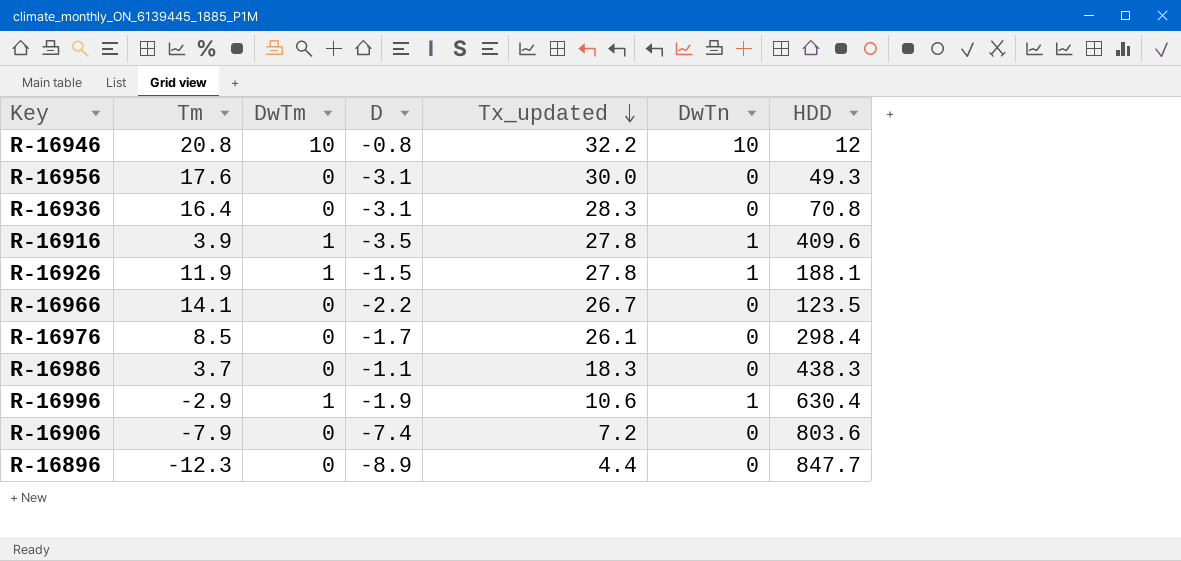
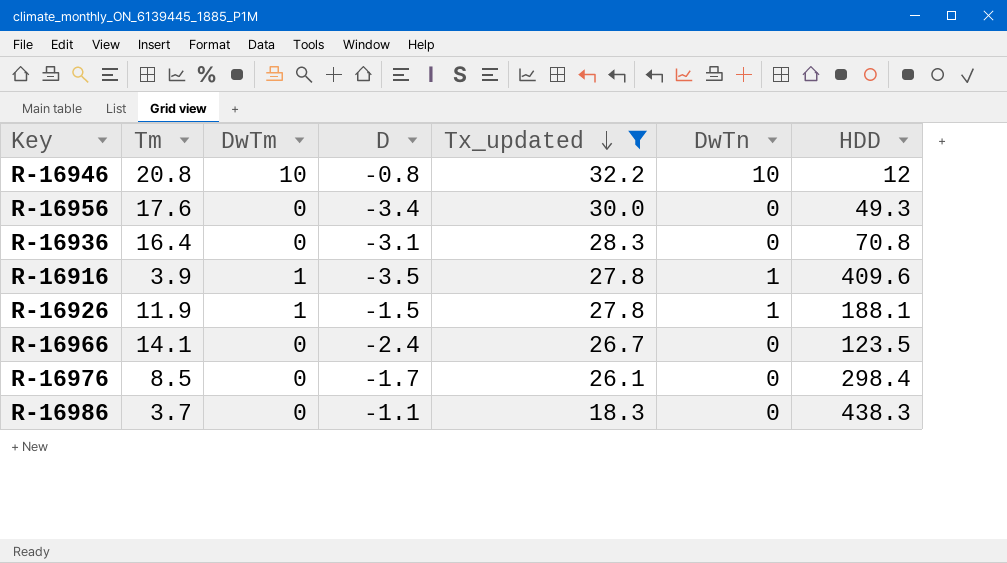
filter: none -> Tx_updated >= 18.3
R-16956 | D: -3.1 -> -3.4
R-16966 | D: -2.2 -> -2.4

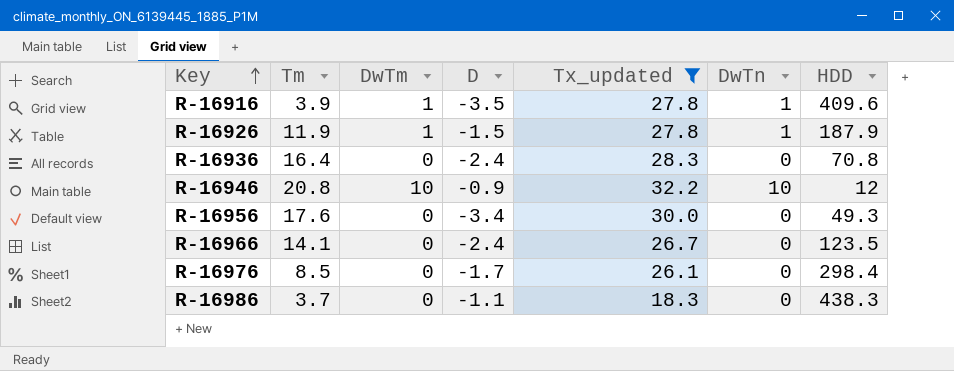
row order: Tx_updated descending -> Key ascending
R-16926 | HDD: 188.1 -> 187.9
R-16936 | D: -3.1 -> -2.4
R-16946 | D: -0.8 -> -0.9

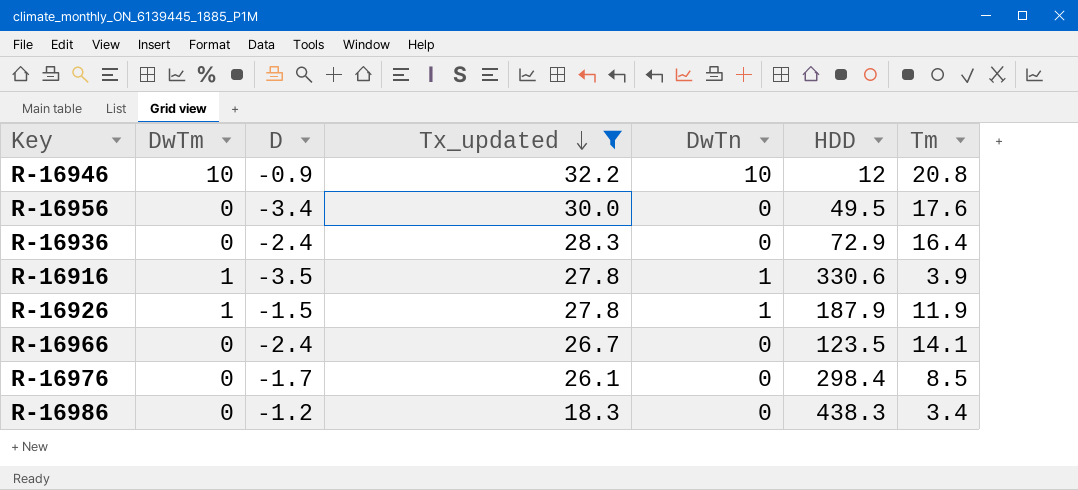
row order: Key ascending -> Tx_updated descending
column Tm | position: 2 -> 7
R-16956 | HDD: 49.3 -> 49.5
R-16936 | HDD: 70.8 -> 72.9
R-16916 | HDD: 409.6 -> 330.6
R-16986 | D: -1.1 -> -1.2
R-16986 | Tm: 3.7 -> 3.4

